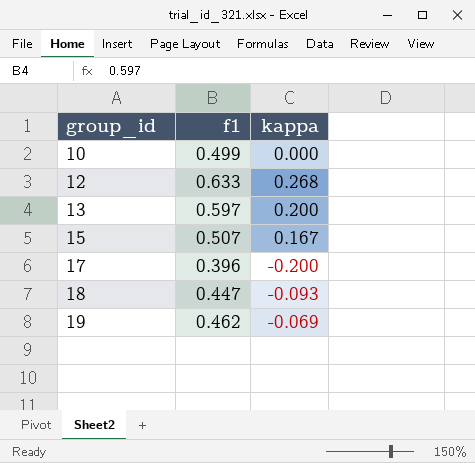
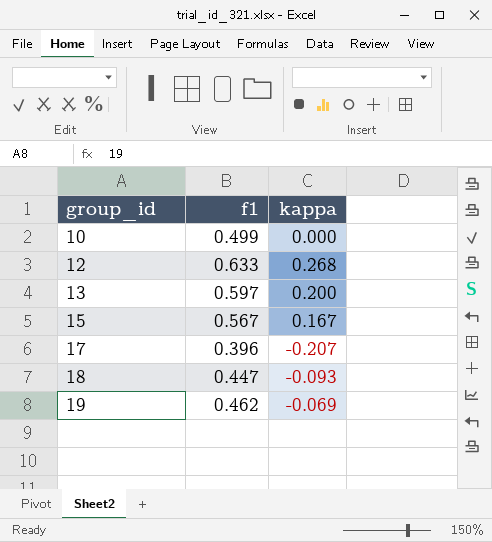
15 | f1: 0.507 -> 0.567
17 | kappa: -0.200 -> -0.207

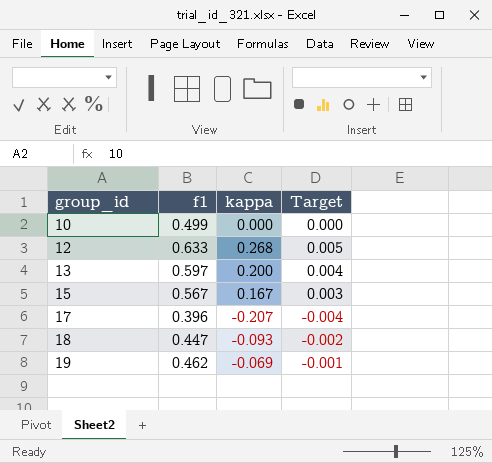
column Target | formula: none -> [kappa] * 0.02

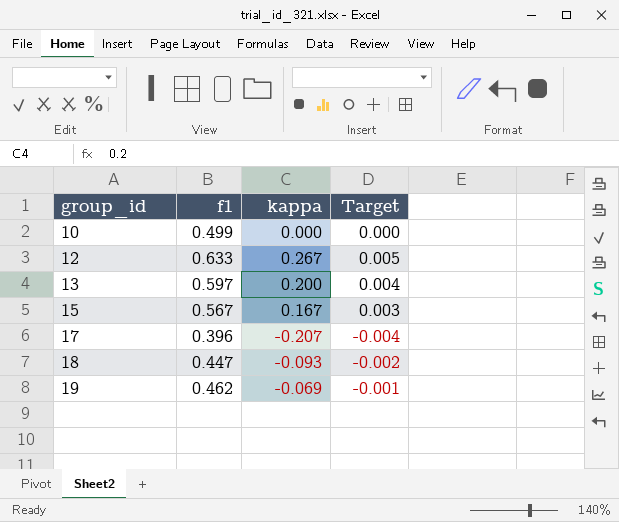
12 | kappa: 0.268 -> 0.267

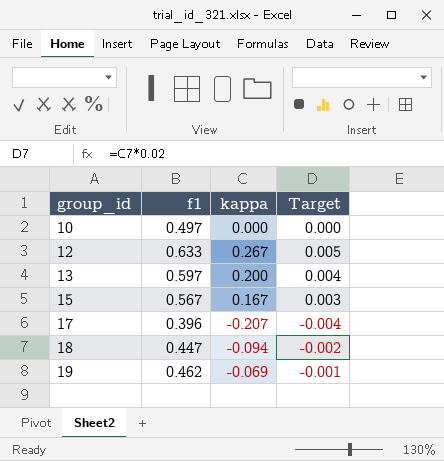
10 | f1: 0.499 -> 0.497
18 | kappa: -0.093 -> -0.094

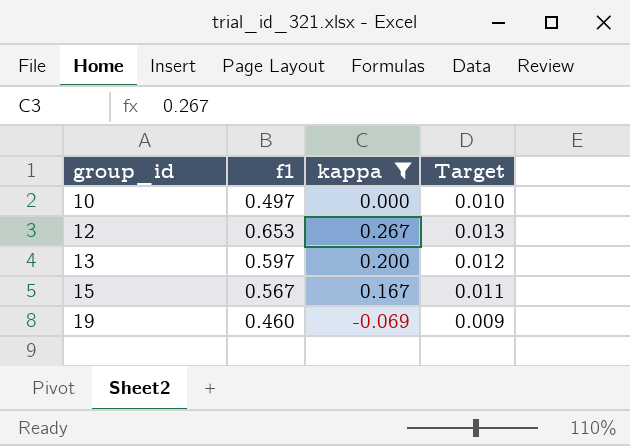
filter: none -> kappa >= -0.069
column Target | formula: [kappa] * 0.02 -> [f1] * 0.02
12 | f1: 0.633 -> 0.653
19 | f1: 0.462 -> 0.460

